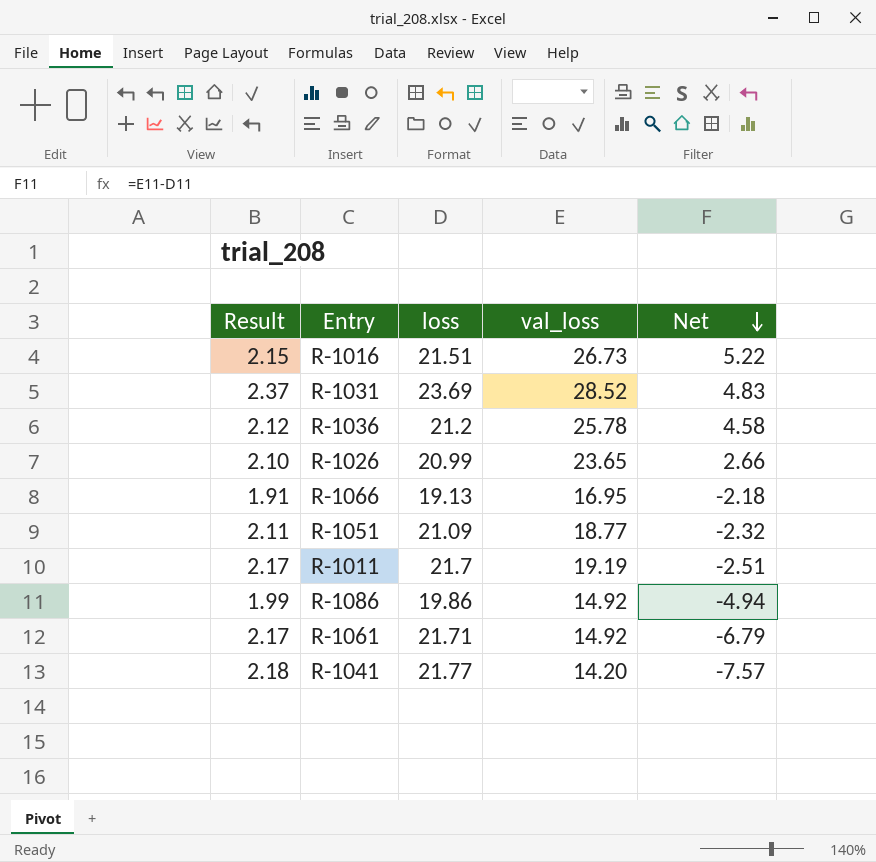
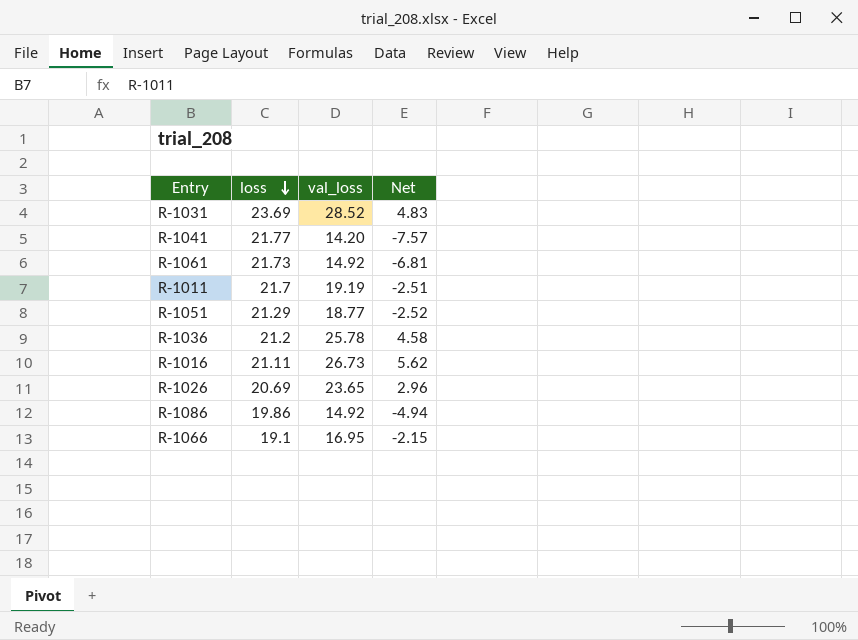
row order: Net descending -> loss descending
column Result | formula: [loss] * 0.1 -> none
R-1061 | loss: 21.71 -> 21.73
R-1061 | Net: -6.79 -> -6.81
R-1051 | loss: 21.09 -> 21.29
R-1051 | Net: -2.32 -> -2.52
R-1016 | loss: 21.51 -> 21.11
R-1016 | Net: 5.22 -> 5.62
R-1026 | loss: 20.99 -> 20.69
R-1026 | Net: 2.66 -> 2.96
R-1066 | loss: 19.13 -> 19.1
R-1066 | Net: -2.18 -> -2.15

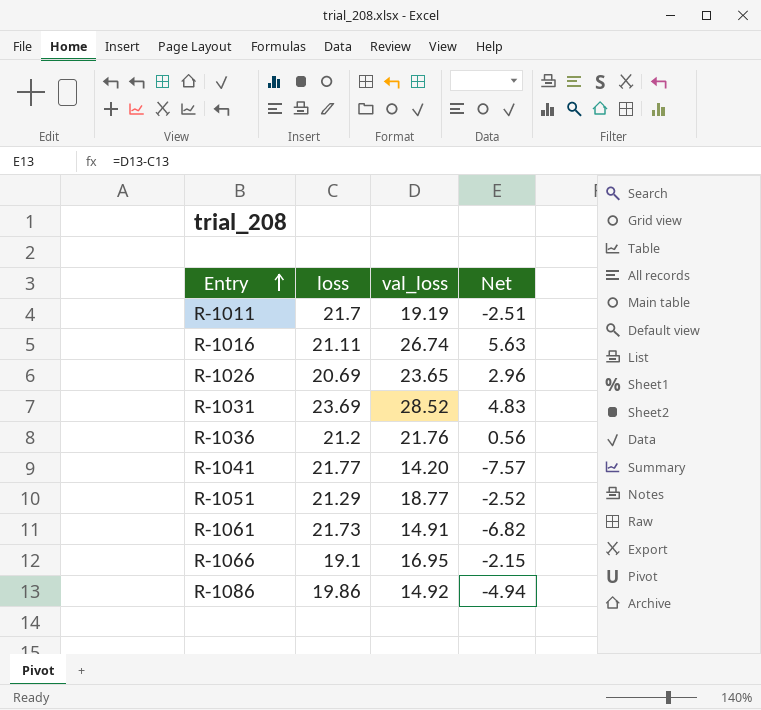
row order: loss descending -> Entry ascending
R-1016 | val_loss: 26.73 -> 26.74
R-1016 | Net: 5.62 -> 5.63
R-1036 | val_loss: 25.78 -> 21.76
R-1036 | Net: 4.58 -> 0.56
R-1061 | val_loss: 14.92 -> 14.91
R-1061 | Net: -6.81 -> -6.82

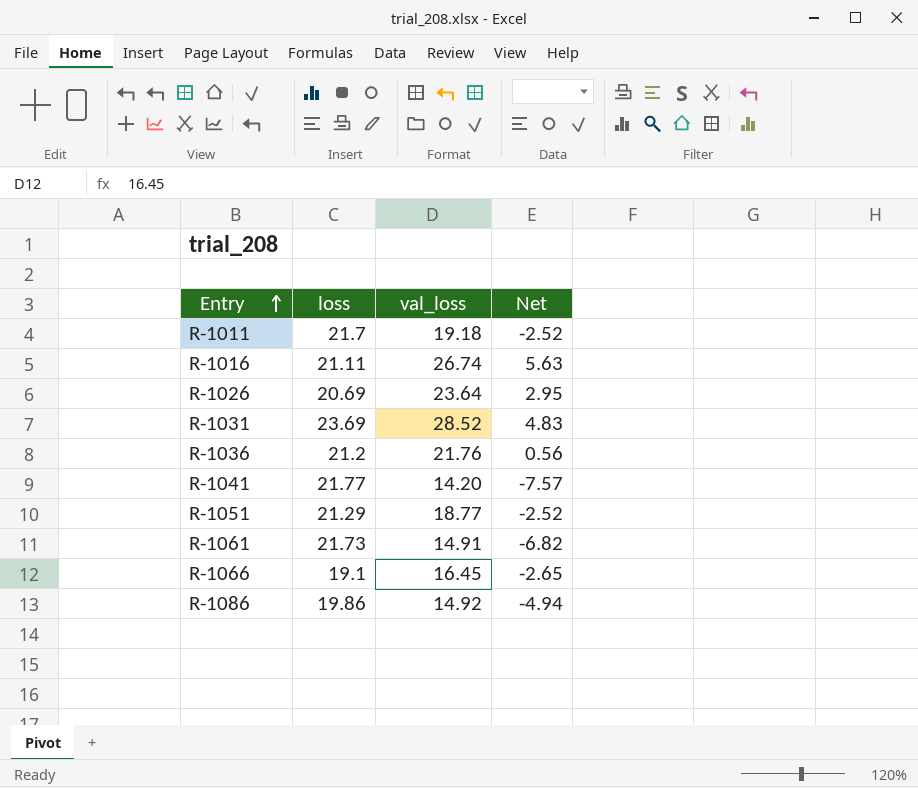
R-1011 | val_loss: 19.19 -> 19.18
R-1011 | Net: -2.51 -> -2.52
R-1026 | val_loss: 23.65 -> 23.64
R-1026 | Net: 2.96 -> 2.95
R-1066 | val_loss: 16.95 -> 16.45
R-1066 | Net: -2.15 -> -2.65

